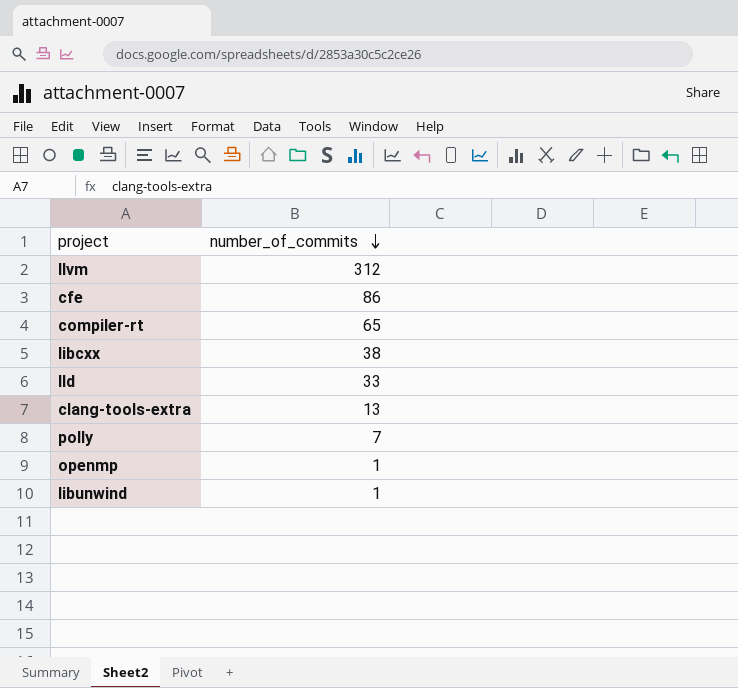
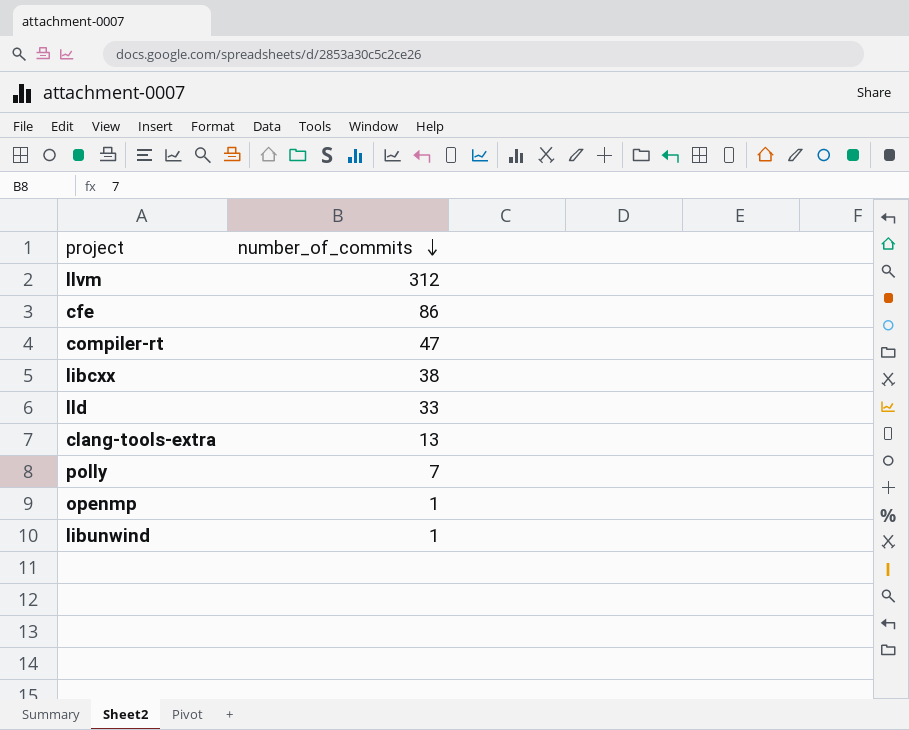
compiler-rt | number_of_commits: 65 -> 47

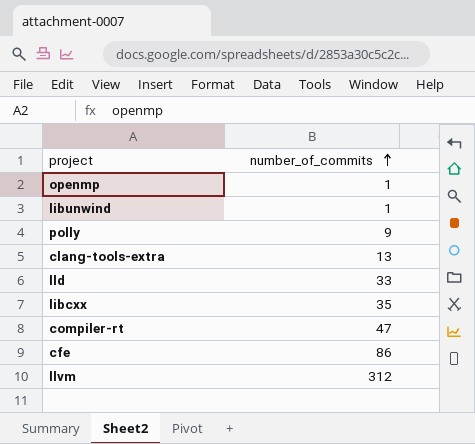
row order: number_of_commits descending -> number_of_commits ascending
polly | number_of_commits: 7 -> 9
libcxx | number_of_commits: 38 -> 35

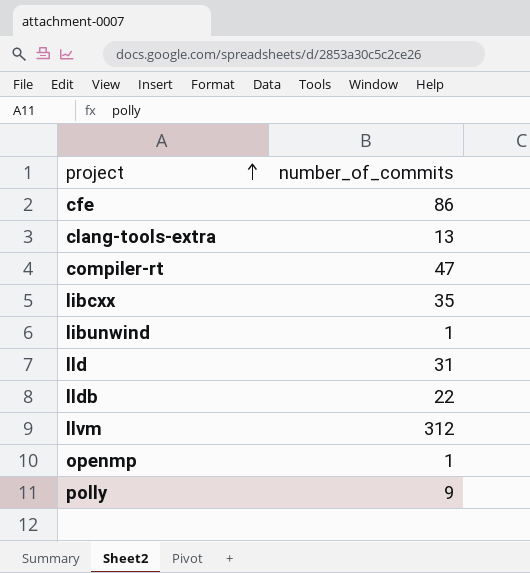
row order: number_of_commits ascending -> project ascending
lld | number_of_commits: 33 -> 31
row lldb: none -> 22

